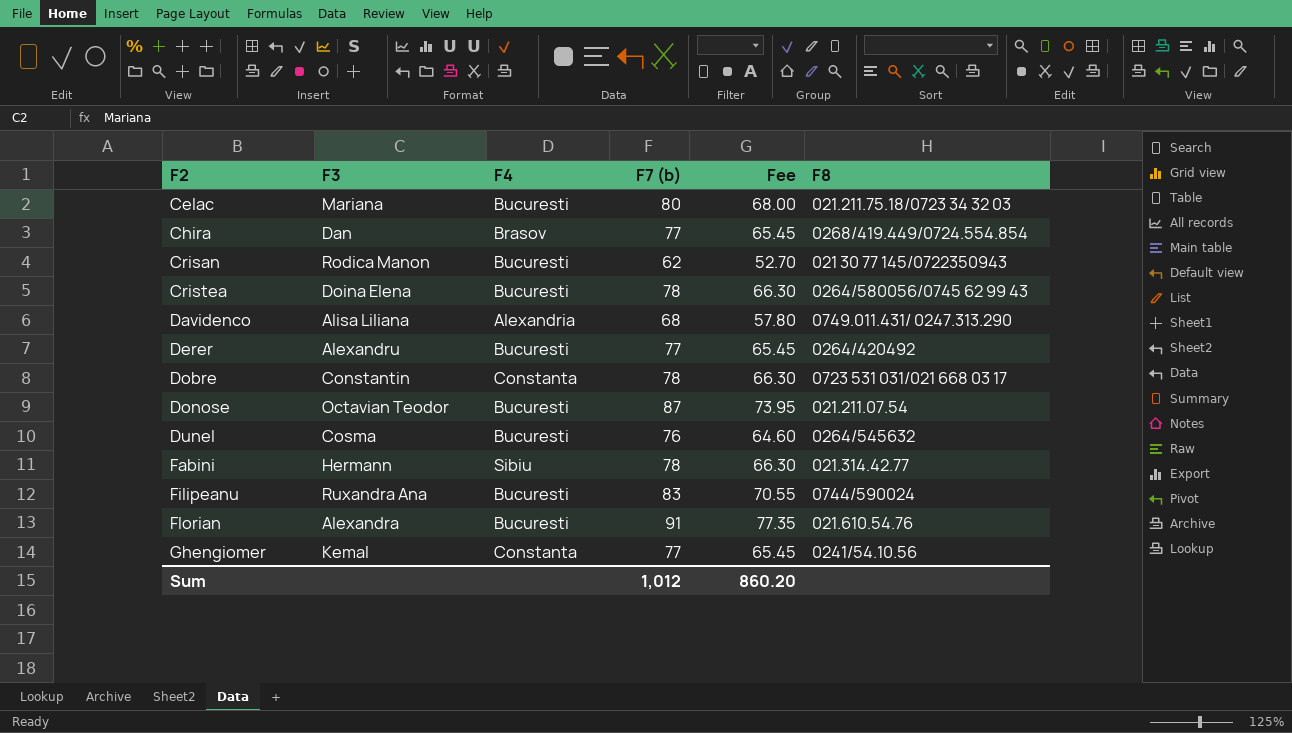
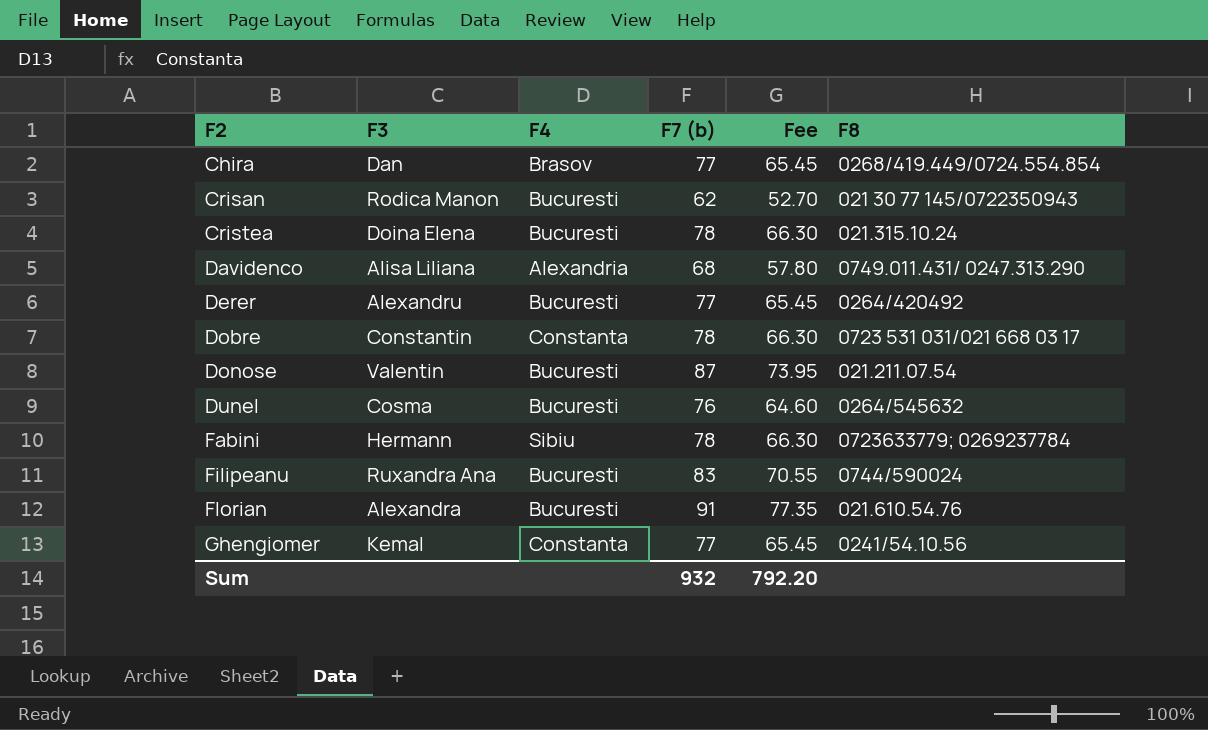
row Celac: Mariana | Bucuresti | 80 | 68.00 | 021.211.75.18/0723 34 32 03 -> none
Cristea | F8: 0264/580056/0745 62 99 43 -> 021.315.10.24
Donose | F3: Octavian Teodor -> Valentin
Fabini | F8: 021.314.42.77 -> 0723633779; 0269237784
Sum | F7 (b): 1,012 -> 932
Sum | Fee: 860.20 -> 792.20

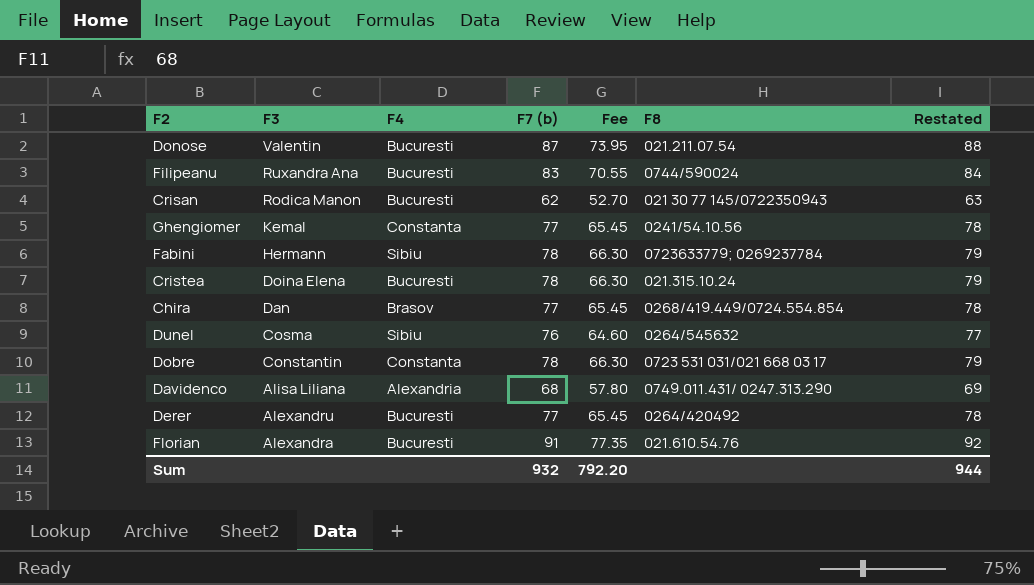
row order: F2 ascending -> F3 descending
column Restated | formula: none -> [F7 (b)] + 1
Dunel | F4: Bucuresti -> Sibiu

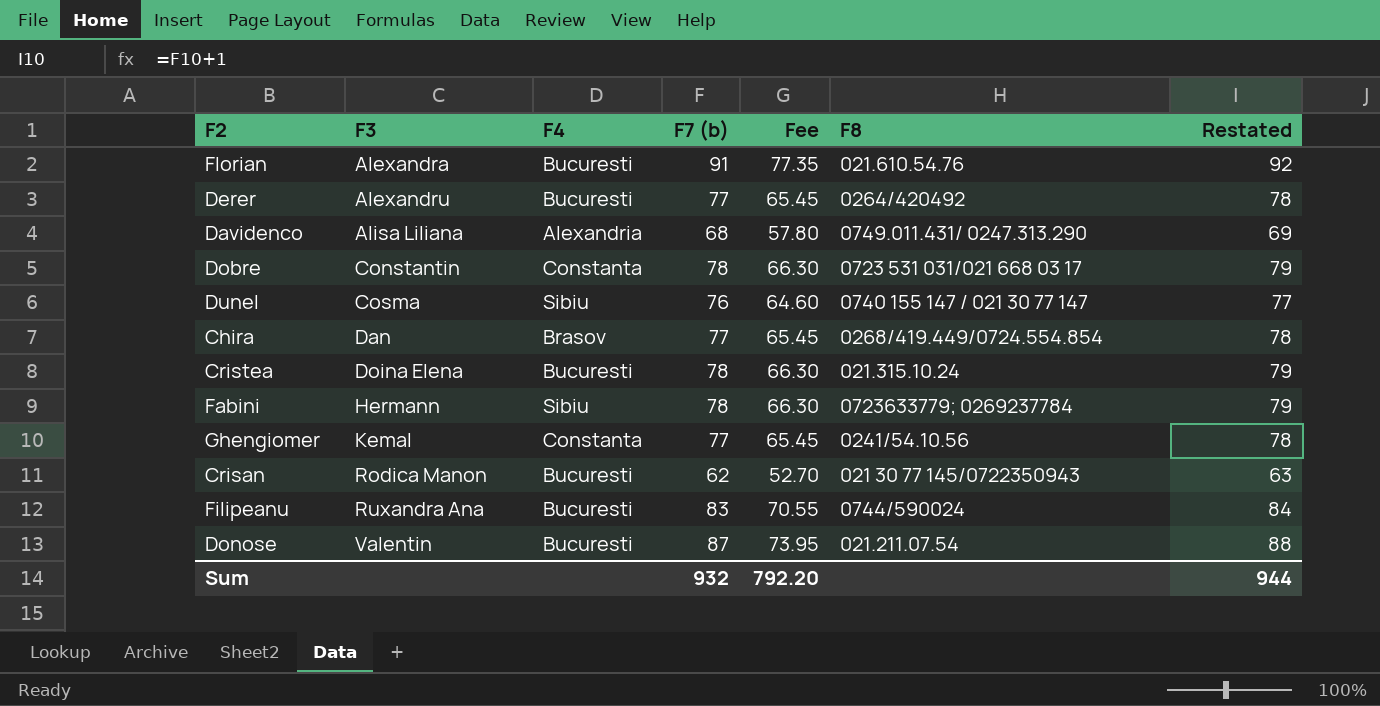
row order: F3 descending -> F3 ascending
Dunel | F8: 0264/545632 -> 0740 155 147 / 021 30 77 147

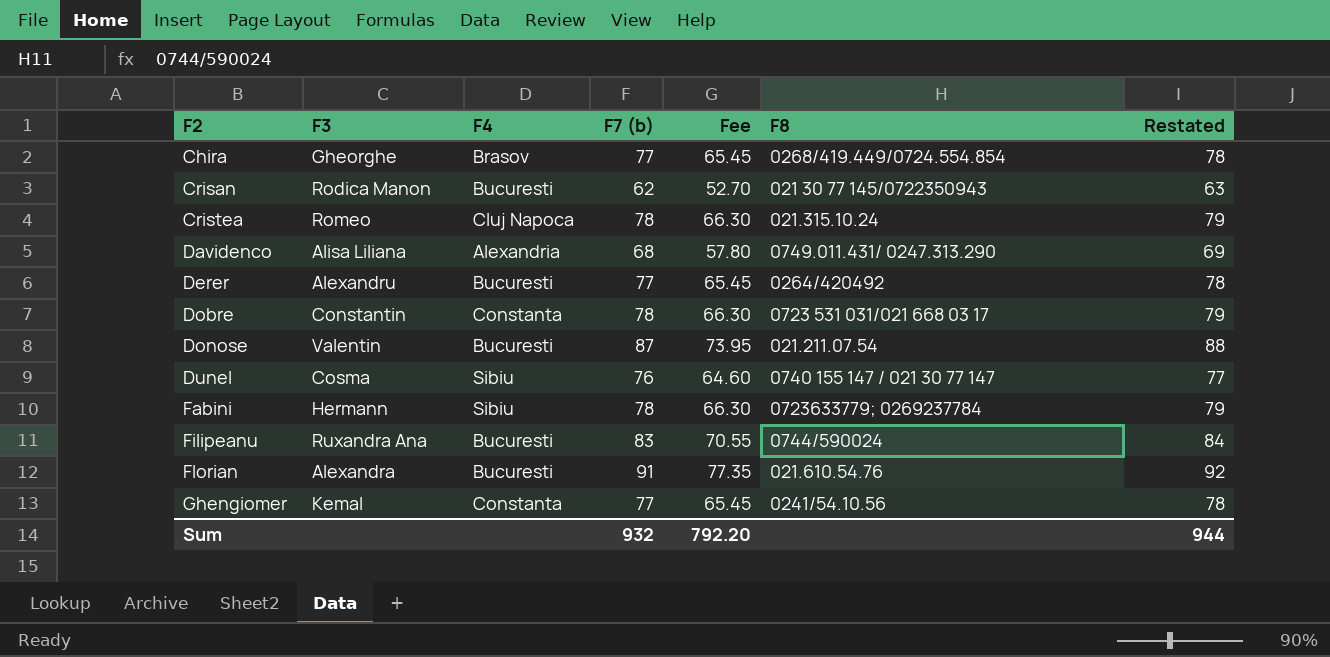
row order: F3 ascending -> F2 ascending
Chira | F3: Dan -> Gheorghe
Cristea | F3: Doina Elena -> Romeo
Cristea | F4: Bucuresti -> Cluj Napoca

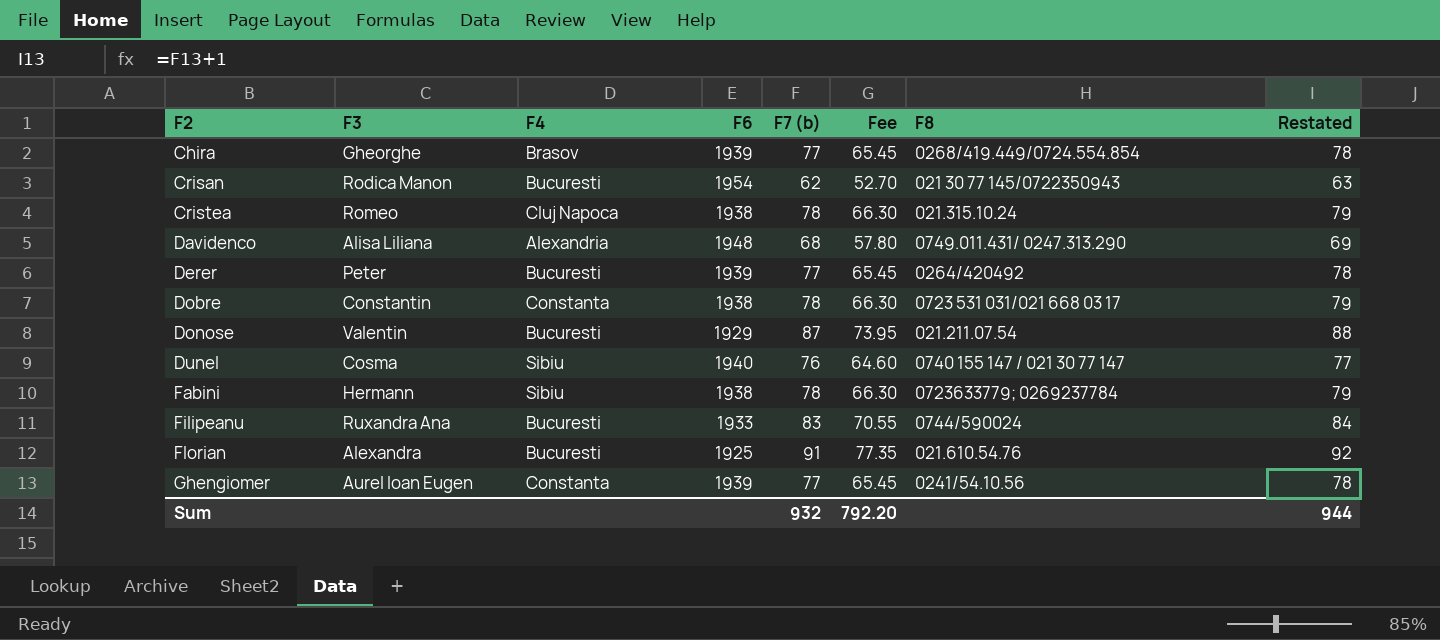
column F6 | position: none -> 4
Derer | F3: Alexandru -> Peter
Ghengiomer | F3: Kemal -> Aurel Ioan Eugen

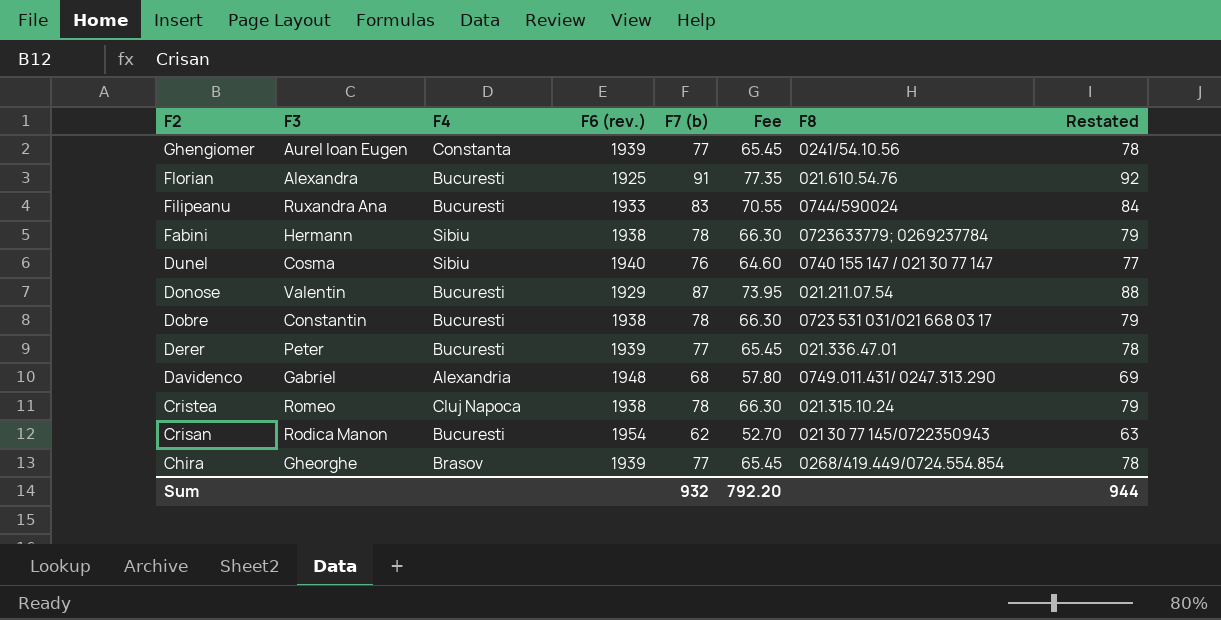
row order: F2 ascending -> F2 descending
column name: F6 -> F6 (rev.)
Dobre | F4: Constanta -> Bucuresti
Derer | F8: 0264/420492 -> 021.336.47.01
Davidenco | F3: Alisa Liliana -> Gabriel

